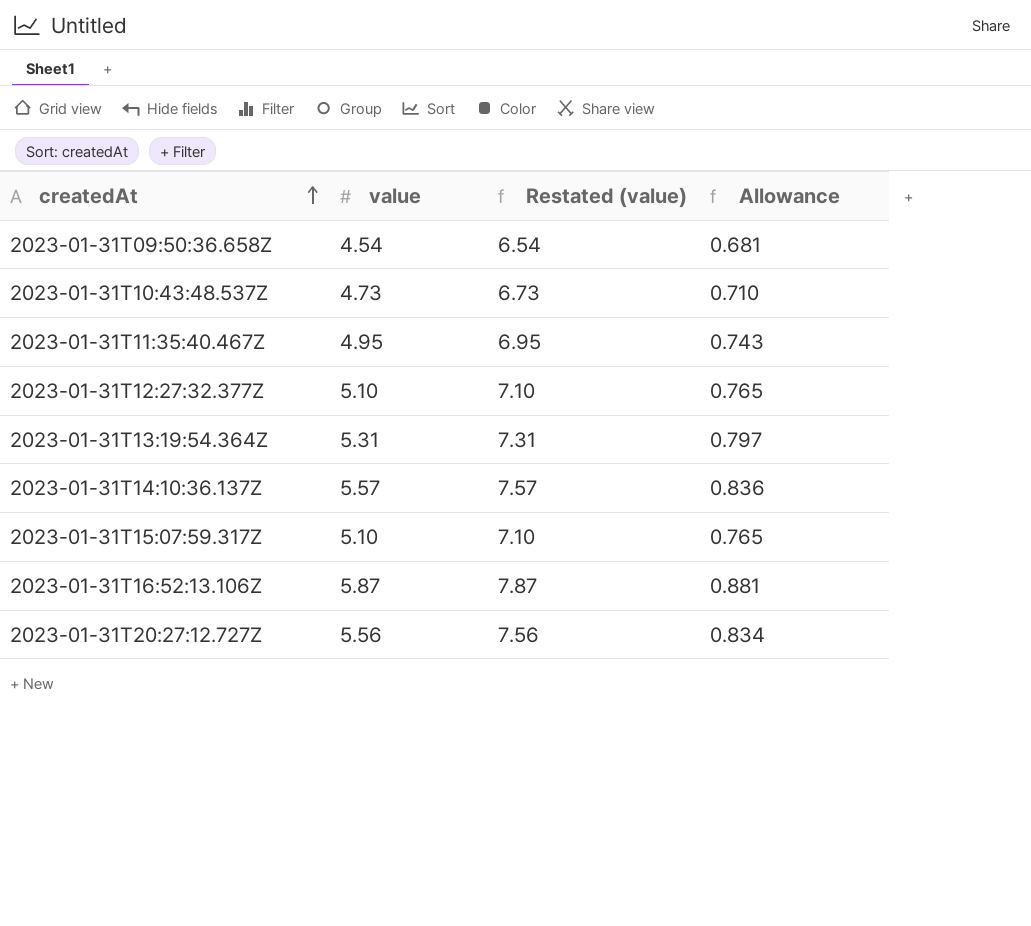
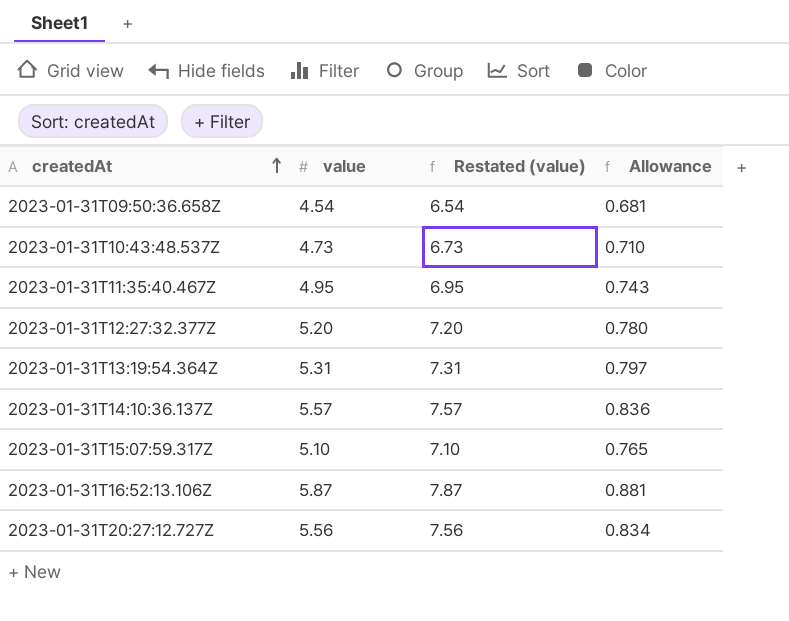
2023-01-31T12:27:32.377Z | value: 5.10 -> 5.20
2023-01-31T12:27:32.377Z | Restated (value): 7.10 -> 7.20
2023-01-31T12:27:32.377Z | Allowance: 0.765 -> 0.780

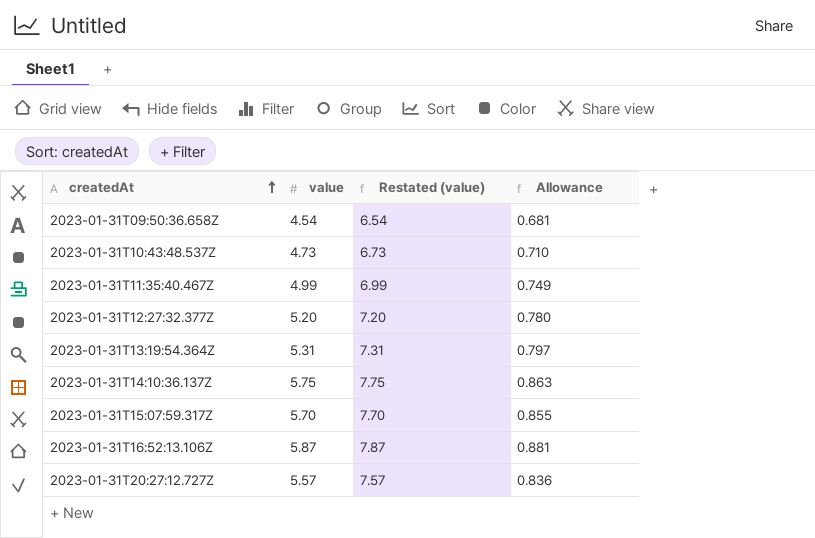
2023-01-31T11:35:40.467Z | value: 4.95 -> 4.99
2023-01-31T11:35:40.467Z | Restated (value): 6.95 -> 6.99
2023-01-31T11:35:40.467Z | Allowance: 0.743 -> 0.749
2023-01-31T14:10:36.137Z | value: 5.57 -> 5.75
2023-01-31T14:10:36.137Z | Restated (value): 7.57 -> 7.75
2023-01-31T14:10:36.137Z | Allowance: 0.836 -> 0.863
2023-01-31T15:07:59.317Z | value: 5.10 -> 5.70
2023-01-31T15:07:59.317Z | Restated (value): 7.10 -> 7.70
2023-01-31T15:07:59.317Z | Allowance: 0.765 -> 0.855
2023-01-31T20:27:12.727Z | value: 5.56 -> 5.57
2023-01-31T20:27:12.727Z | Restated (value): 7.56 -> 7.57
2023-01-31T20:27:12.727Z | Allowance: 0.834 -> 0.836

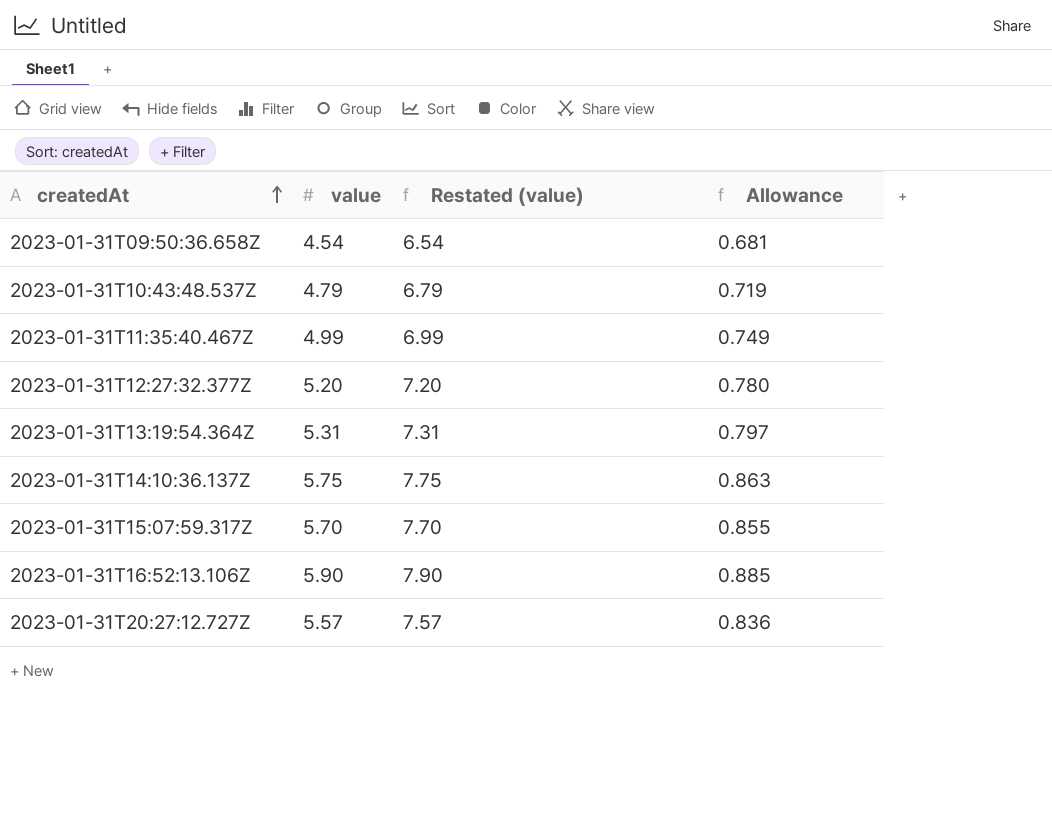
2023-01-31T10:43:48.537Z | value: 4.73 -> 4.79
2023-01-31T10:43:48.537Z | Restated (value): 6.73 -> 6.79
2023-01-31T10:43:48.537Z | Allowance: 0.710 -> 0.719
2023-01-31T16:52:13.106Z | value: 5.87 -> 5.90
2023-01-31T16:52:13.106Z | Restated (value): 7.87 -> 7.90
2023-01-31T16:52:13.106Z | Allowance: 0.881 -> 0.885

